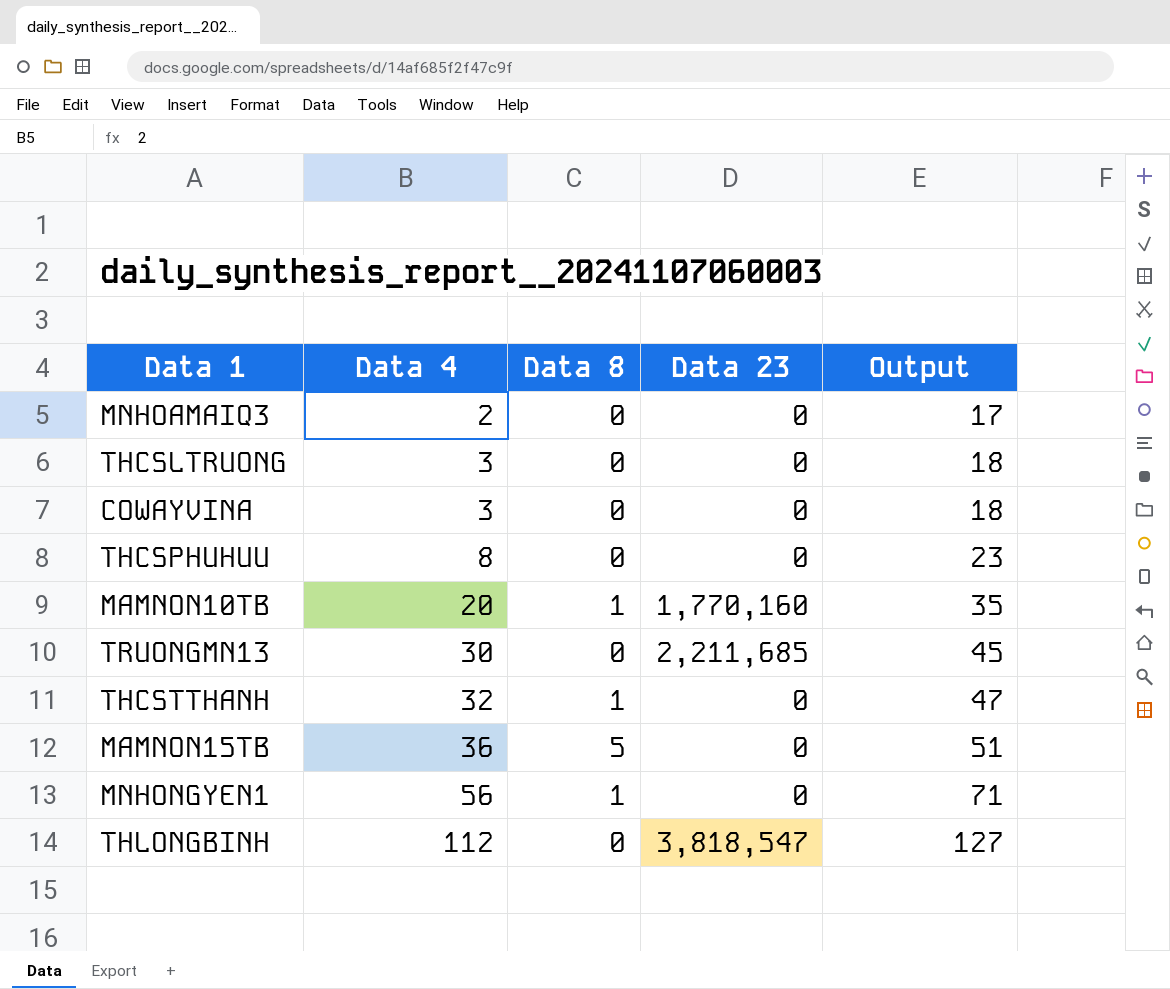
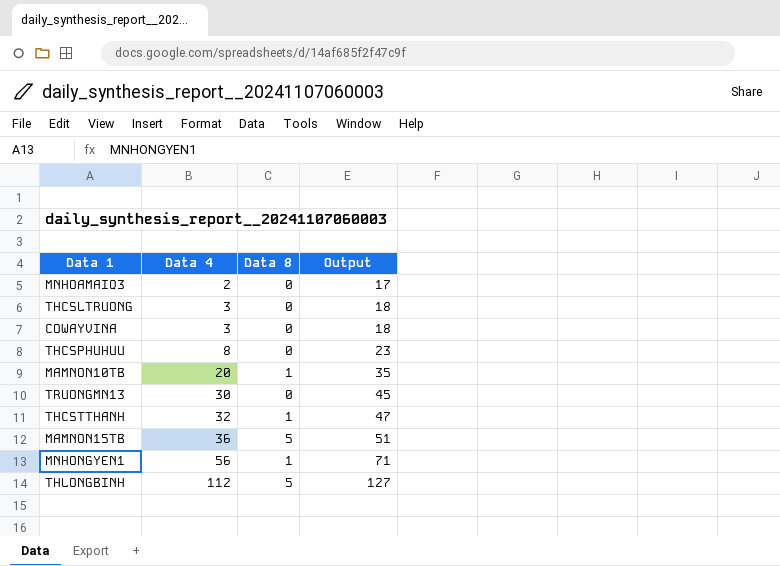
column Data 23 | position: 4 -> none
THLONGBINH | Data 8: 0 -> 5

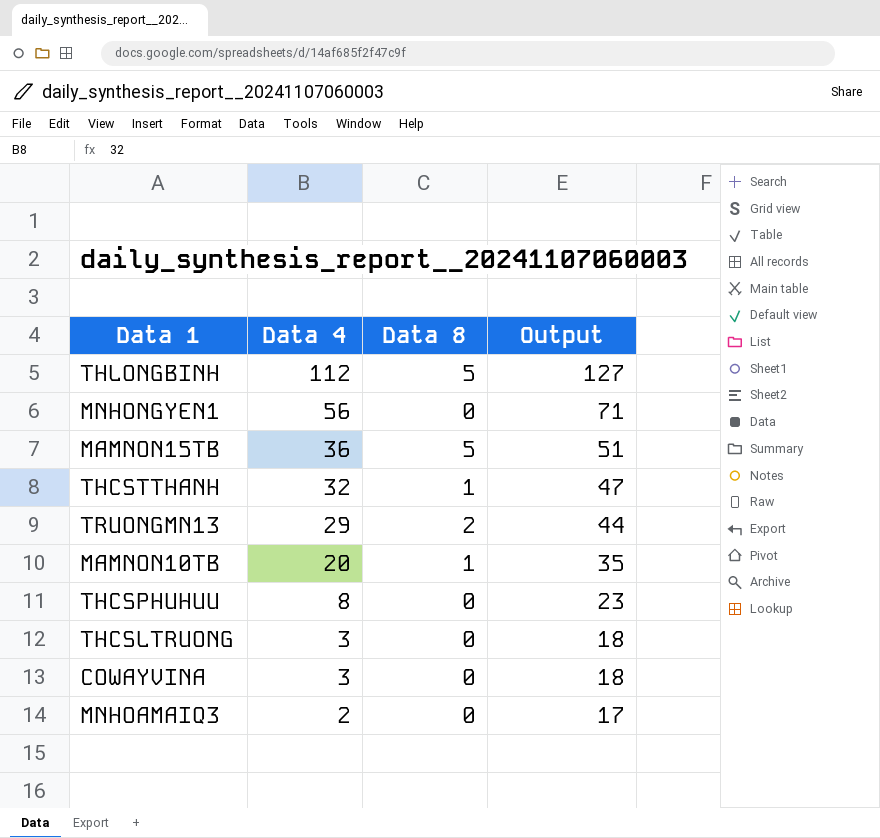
row order: Data 4 ascending -> Data 4 descending
MNHONGYEN1 | Data 8: 1 -> 0
TRUONGMN13 | Data 4: 30 -> 29
TRUONGMN13 | Data 8: 0 -> 2
TRUONGMN13 | Output: 45 -> 44

